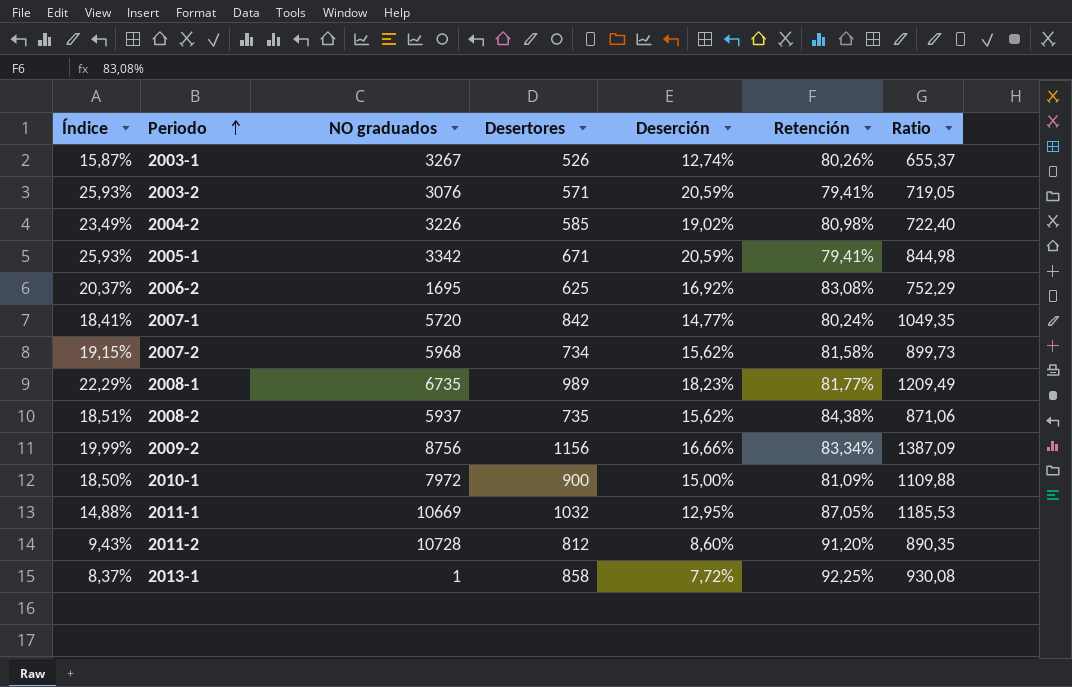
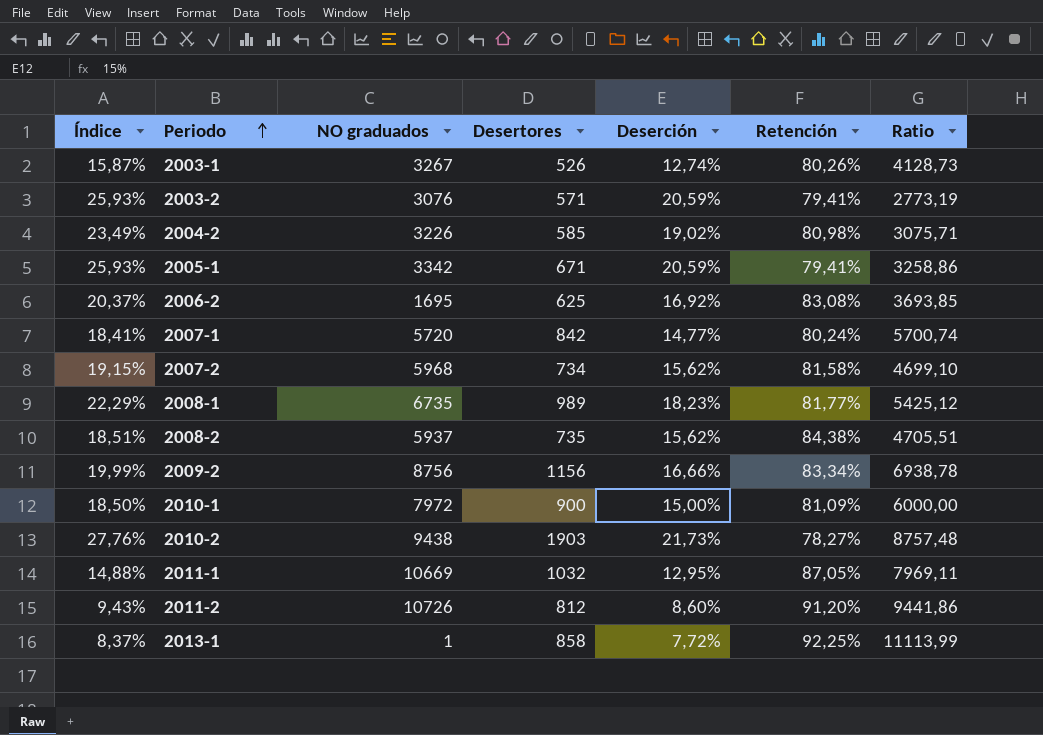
column Ratio | formula: [Desertores] / [Retención] -> [Desertores] / [Deserción]
row 2010-2: none -> 27,76% | 9438 | 1903 | 21,73% | 78,27% | 8757,48
2011-2 | NO graduados: 10728 -> 10726

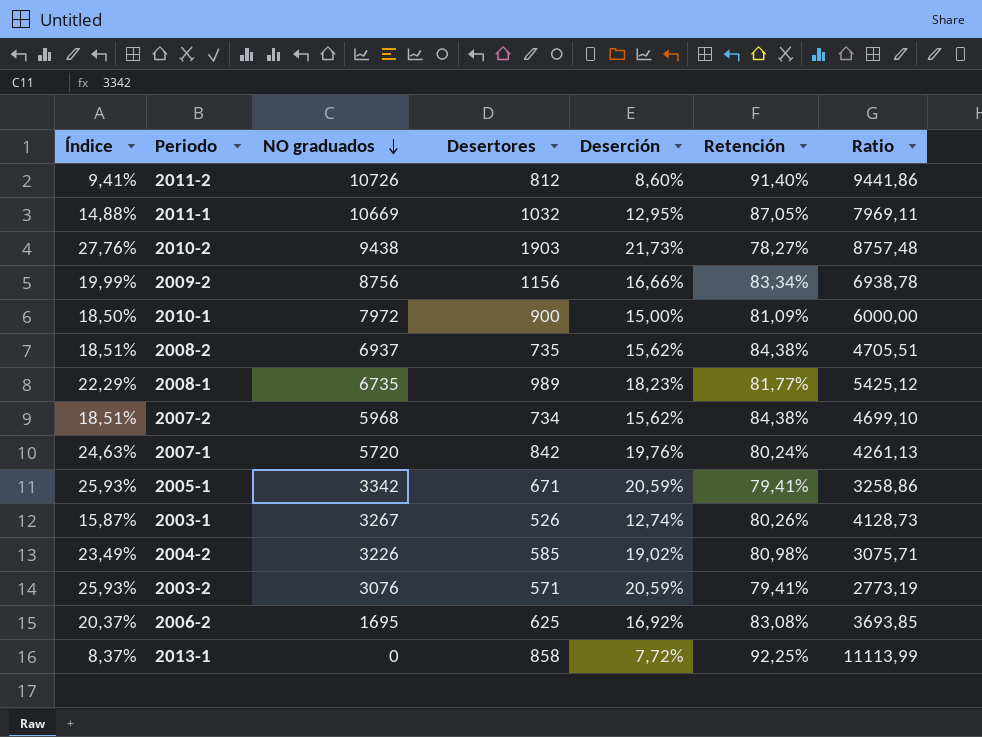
row order: Periodo ascending -> NO graduados descending
2011-2 | Índice: 9,43% -> 9,41%
2011-2 | Retención: 91,20% -> 91,40%
2008-2 | NO graduados: 5937 -> 6937
2007-2 | Índice: 19,15% -> 18,51%
2007-2 | Retención: 81,58% -> 84,38%
2007-1 | Índice: 18,41% -> 24,63%
2007-1 | Deserción: 14,77% -> 19,76%
2007-1 | Ratio: 5700,74 -> 4261,13
2013-1 | NO graduados: 1 -> 0

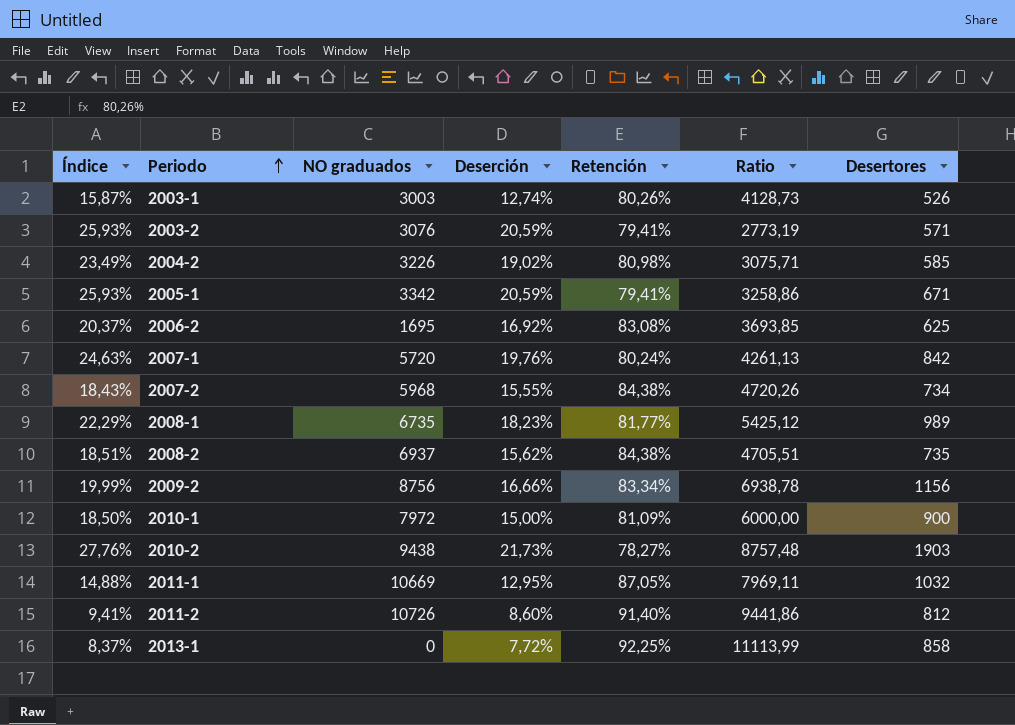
row order: NO graduados descending -> Periodo ascending
column Desertores | position: 4 -> 7
2003-1 | NO graduados: 3267 -> 3003
2007-2 | Índice: 18,51% -> 18,43%
2007-2 | Deserción: 15,62% -> 15,55%
2007-2 | Ratio: 4699,10 -> 4720,26

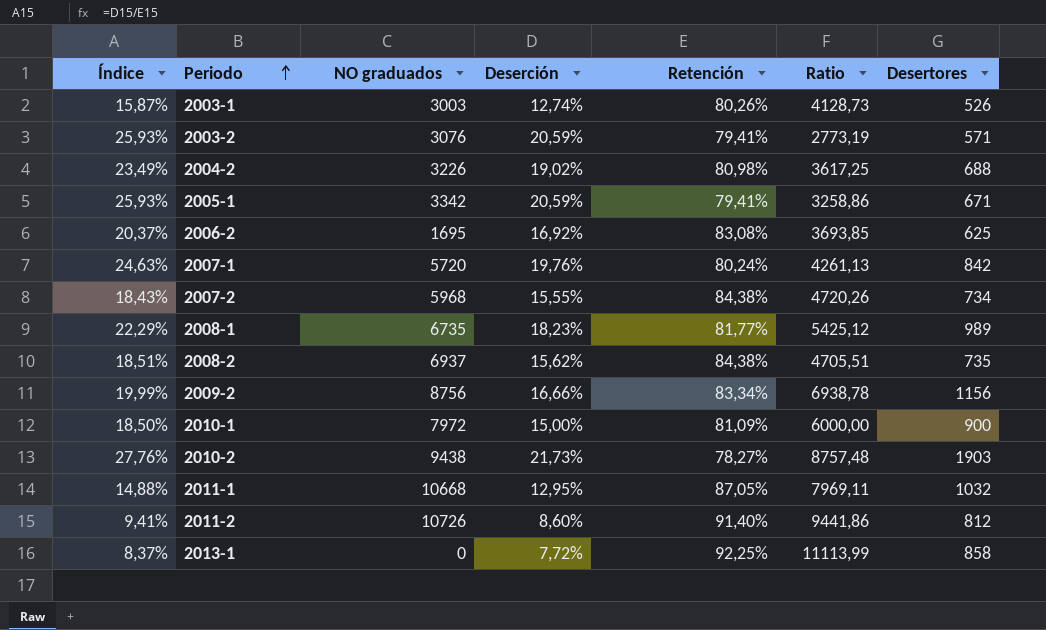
2004-2 | Ratio: 3075,71 -> 3617,25
2004-2 | Desertores: 585 -> 688
2011-1 | NO graduados: 10669 -> 10668

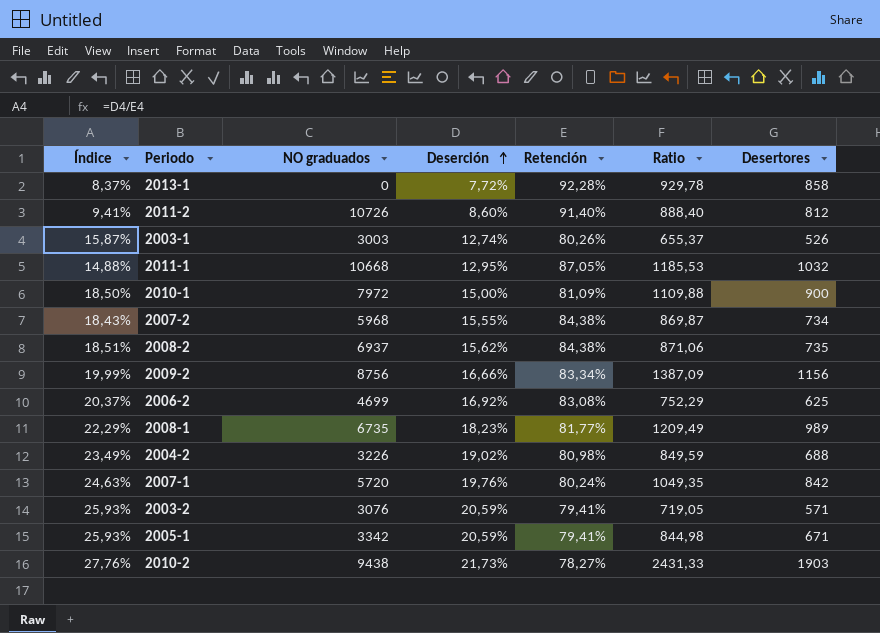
row order: Periodo ascending -> Deserción ascending
column Ratio | formula: [Desertores] / [Deserción] -> [Desertores] / [Retención]
2013-1 | Retención: 92,25% -> 92,28%
2006-2 | NO graduados: 1695 -> 4699

